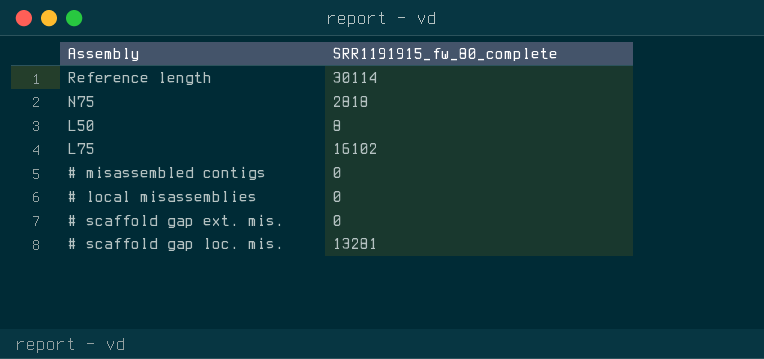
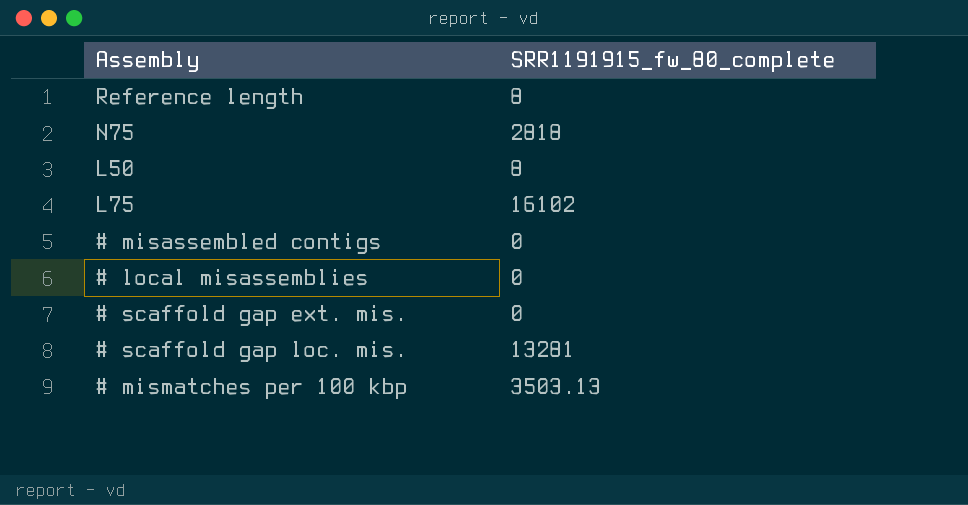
Reference length | SRR1191915_fw_80_complete: 30114 -> 8
row # mismatches per 100 kbp: none -> 3503.13

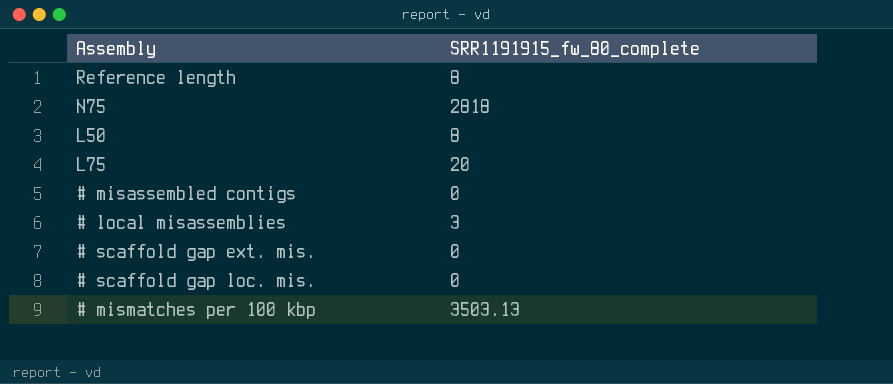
L75 | SRR1191915_fw_80_complete: 16102 -> 20
# local misassemblies | SRR1191915_fw_80_complete: 0 -> 3
# scaffold gap loc. mis. | SRR1191915_fw_80_complete: 13281 -> 0

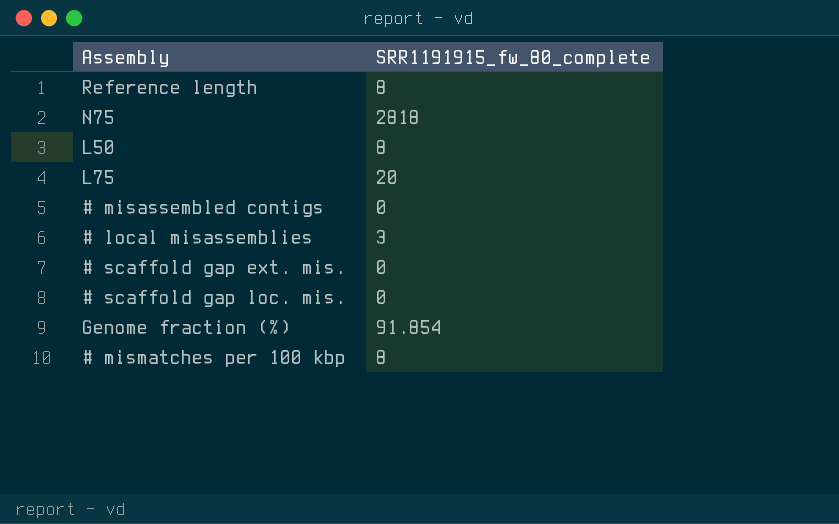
row Genome fraction (%): none -> 91.854
# mismatches per 100 kbp | SRR1191915_fw_80_complete: 3503.13 -> 8

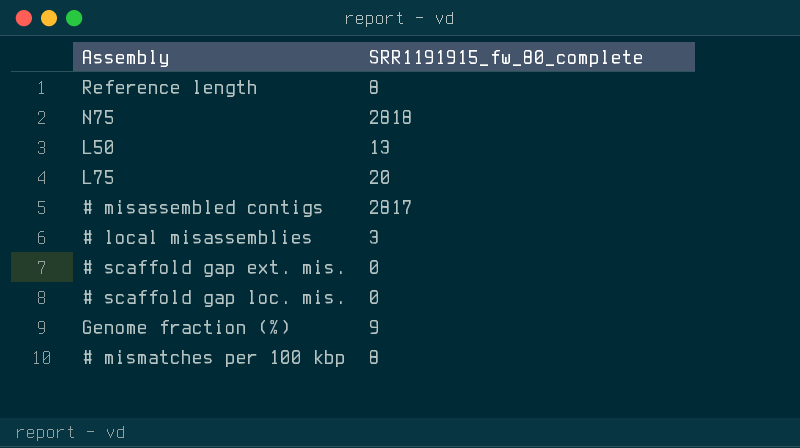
L50 | SRR1191915_fw_80_complete: 8 -> 13
# misassembled contigs | SRR1191915_fw_80_complete: 0 -> 2817
Genome fraction (%) | SRR1191915_fw_80_complete: 91.854 -> 9

